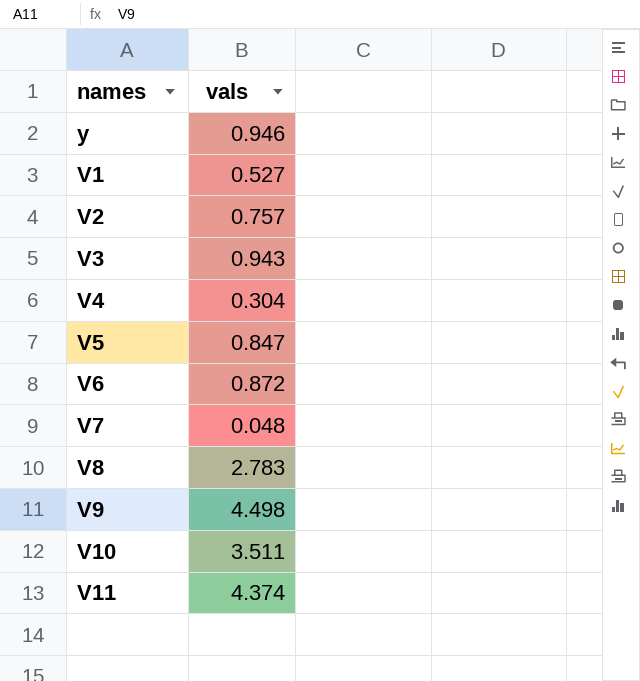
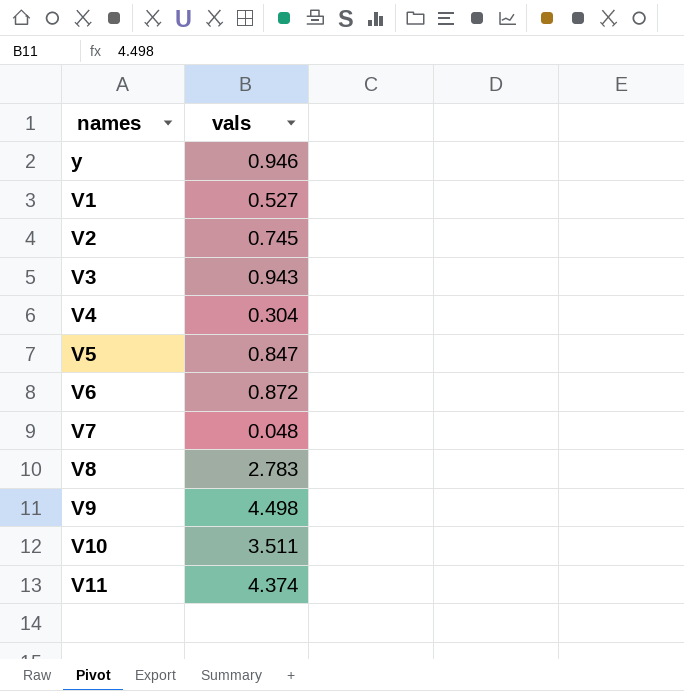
V2 | vals: 0.757 -> 0.745

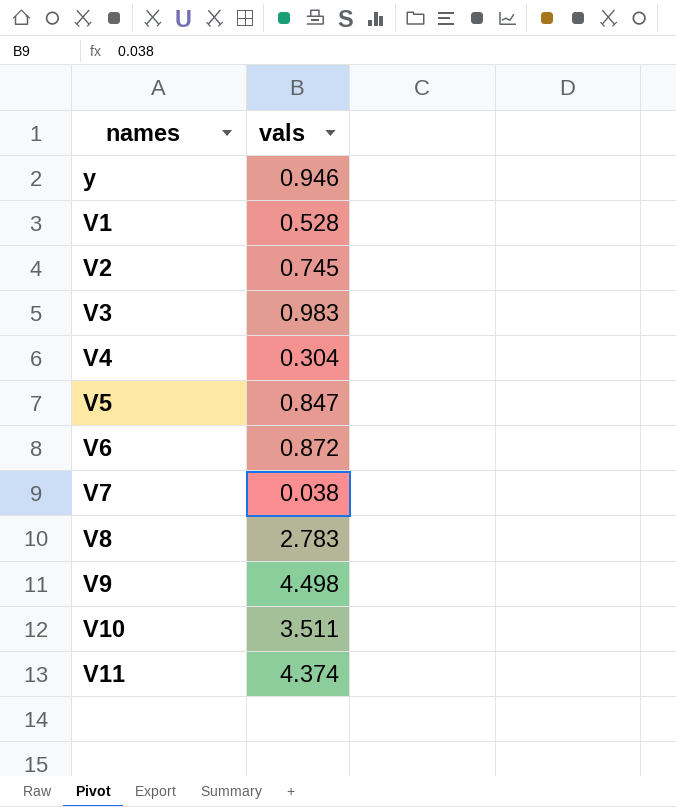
V1 | vals: 0.527 -> 0.528
V3 | vals: 0.943 -> 0.983
V7 | vals: 0.048 -> 0.038

